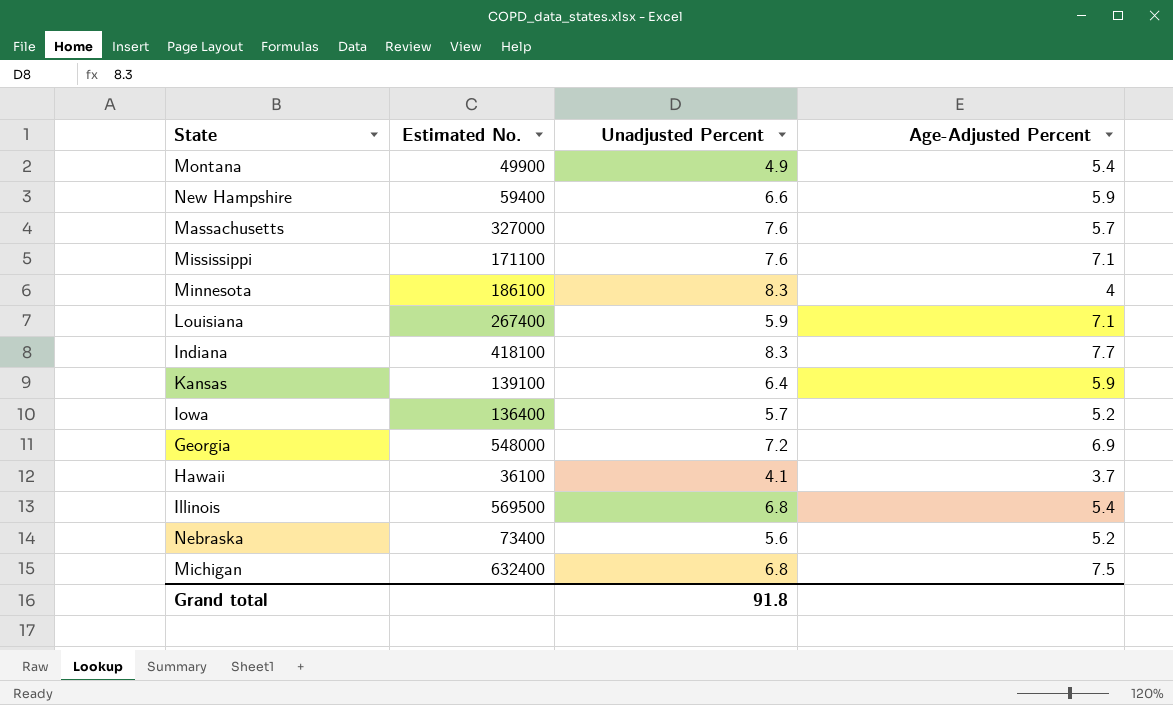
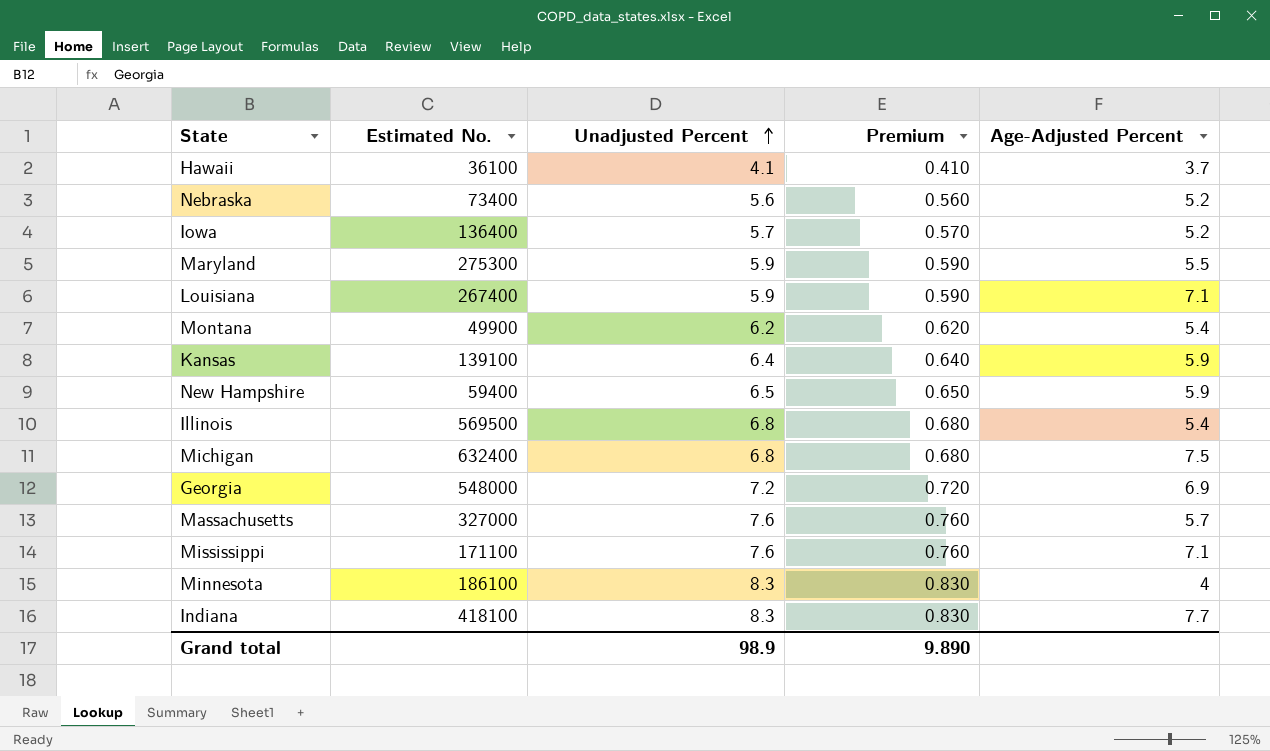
row order: none -> Unadjusted Percent ascending
column Premium | formula: none -> [Unadjusted Percent] * 0.1
row Maryland: none -> 275300 | 5.9 | 0.590 | 5.5
Montana | Unadjusted Percent: 4.9 -> 6.2
New Hampshire | Unadjusted Percent: 6.6 -> 6.5
Grand total | Unadjusted Percent: 91.8 -> 98.9

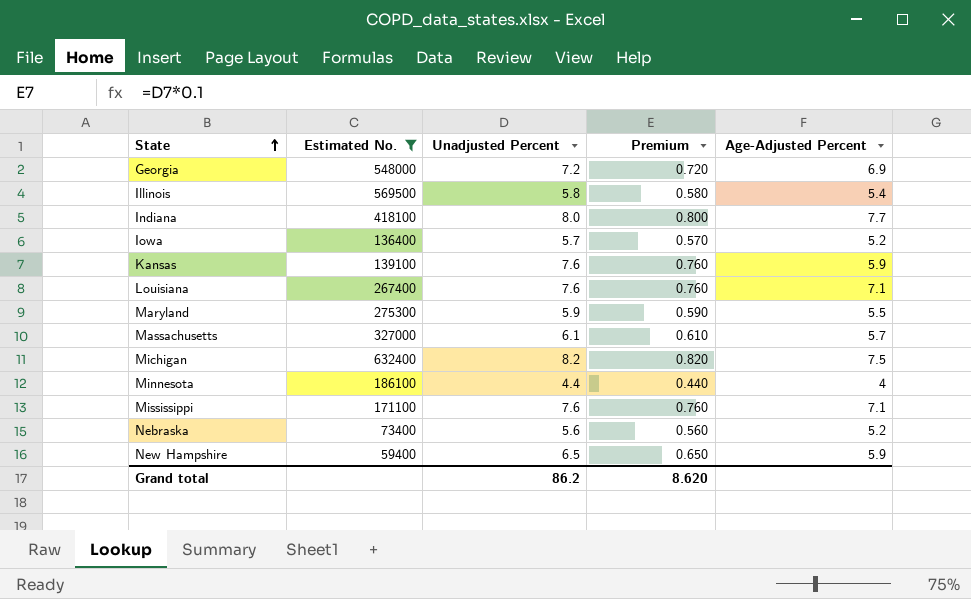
filter: none -> Estimated No. >= 59400
row order: Unadjusted Percent ascending -> State ascending
Illinois | Unadjusted Percent: 6.8 -> 5.8
Illinois | Premium: 0.680 -> 0.580
Indiana | Unadjusted Percent: 8.3 -> 8.0
Indiana | Premium: 0.830 -> 0.800
Kansas | Unadjusted Percent: 6.4 -> 7.6
Kansas | Premium: 0.640 -> 0.760
Louisiana | Unadjusted Percent: 5.9 -> 7.6
Louisiana | Premium: 0.590 -> 0.760
Massachusetts | Unadjusted Percent: 7.6 -> 6.1
Massachusetts | Premium: 0.760 -> 0.610
Michigan | Unadjusted Percent: 6.8 -> 8.2
Michigan | Premium: 0.680 -> 0.820
Minnesota | Unadjusted Percent: 8.3 -> 4.4
Minnesota | Premium: 0.830 -> 0.440
Grand total | Unadjusted Percent: 98.9 -> 86.2
Grand total | Premium: 9.890 -> 8.620

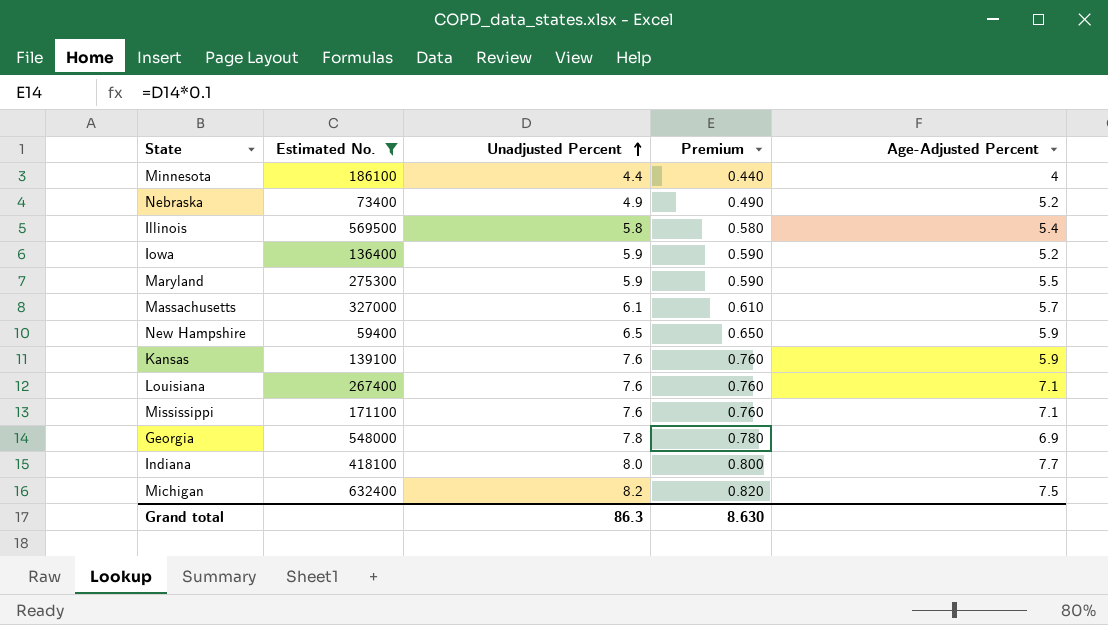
row order: State ascending -> Unadjusted Percent ascending
Nebraska | Unadjusted Percent: 5.6 -> 4.9
Nebraska | Premium: 0.560 -> 0.490
Iowa | Unadjusted Percent: 5.7 -> 5.9
Iowa | Premium: 0.570 -> 0.590
Georgia | Unadjusted Percent: 7.2 -> 7.8
Georgia | Premium: 0.720 -> 0.780
Grand total | Unadjusted Percent: 86.2 -> 86.3
Grand total | Premium: 8.620 -> 8.630

